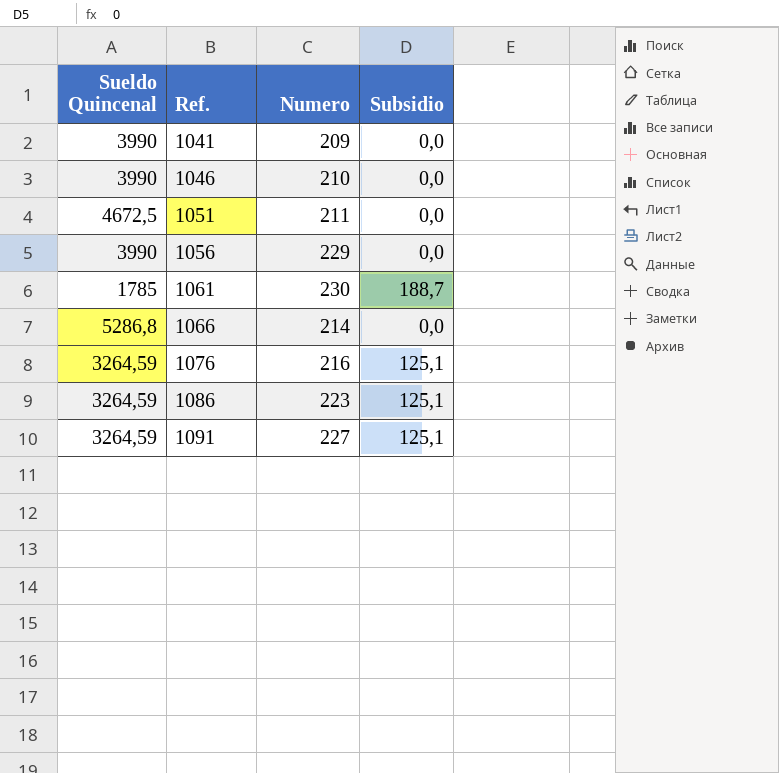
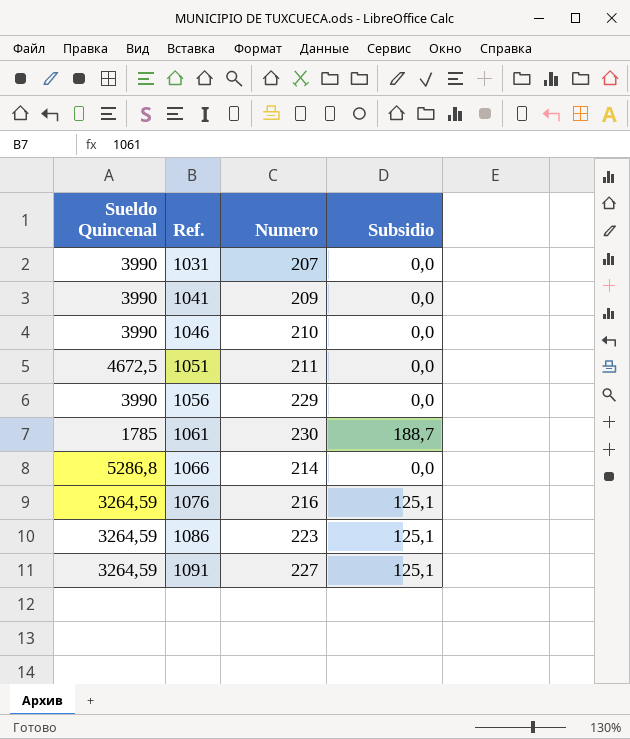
row 1031: none -> 3990 | 207 | 0,0

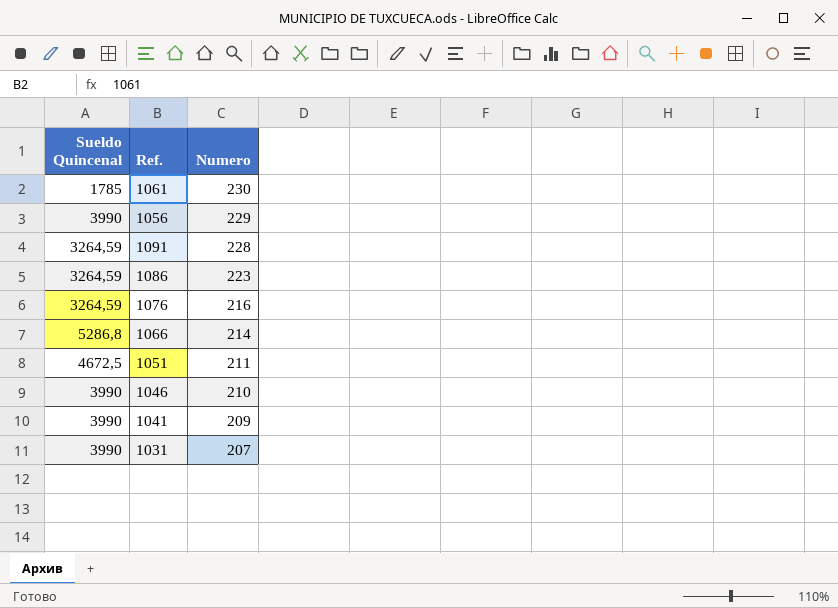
row order: Ref. ascending -> Numero descending
column Subsidio | position: 4 -> none
1091 | Numero: 227 -> 228

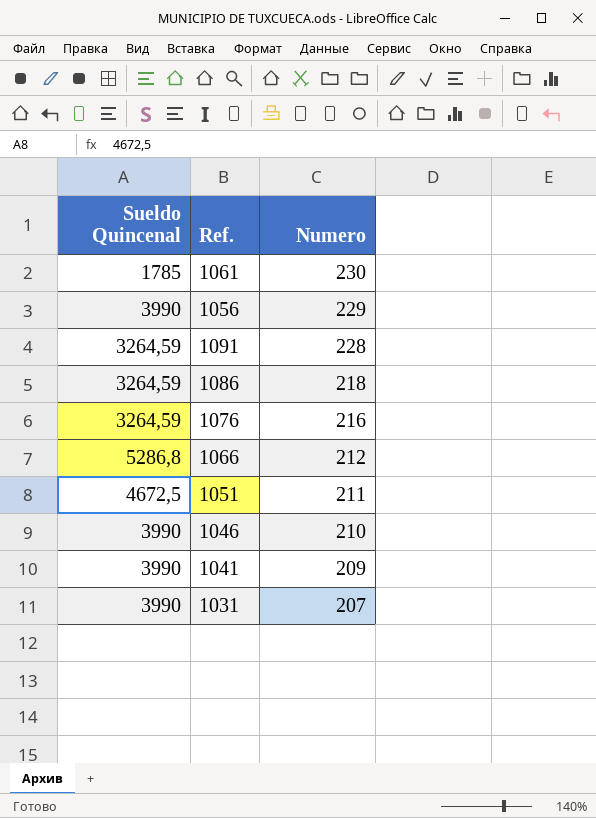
1086 | Numero: 223 -> 218
1066 | Numero: 214 -> 212

